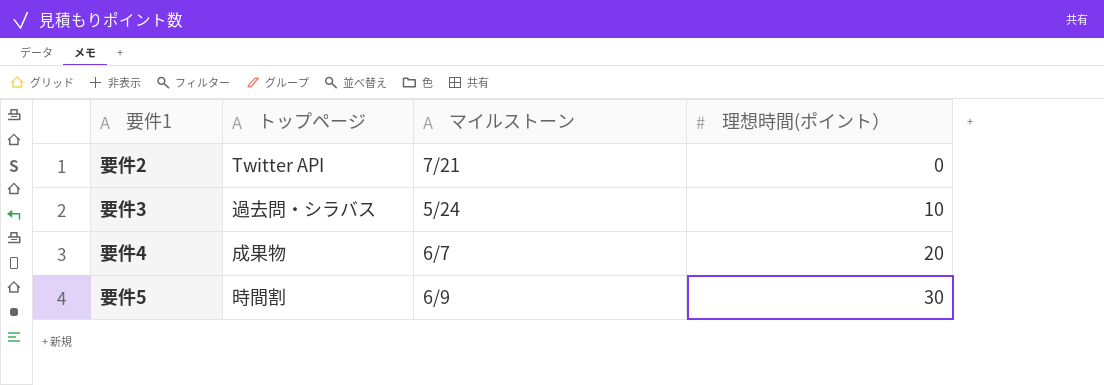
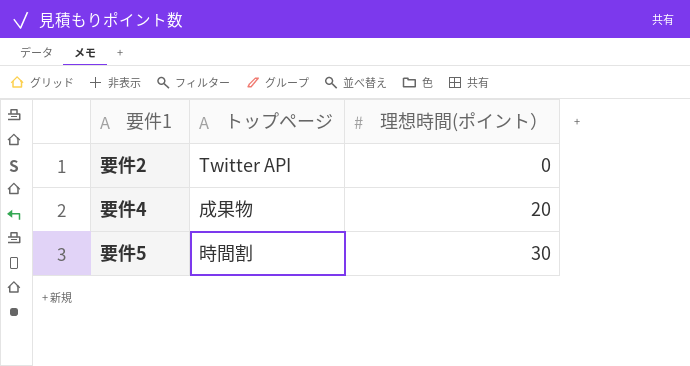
column マイルストーン | position: 3 -> none
row 要件3: 過去問・シラバス | 5/24 | 10 -> none

